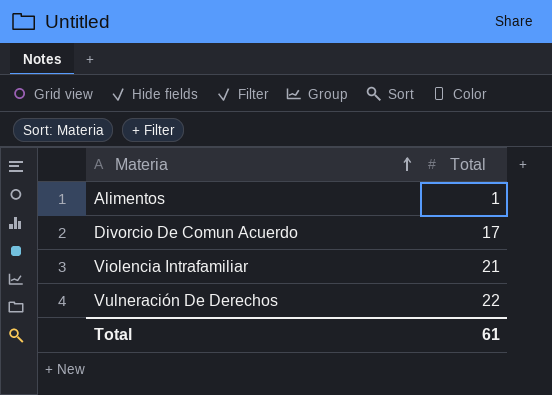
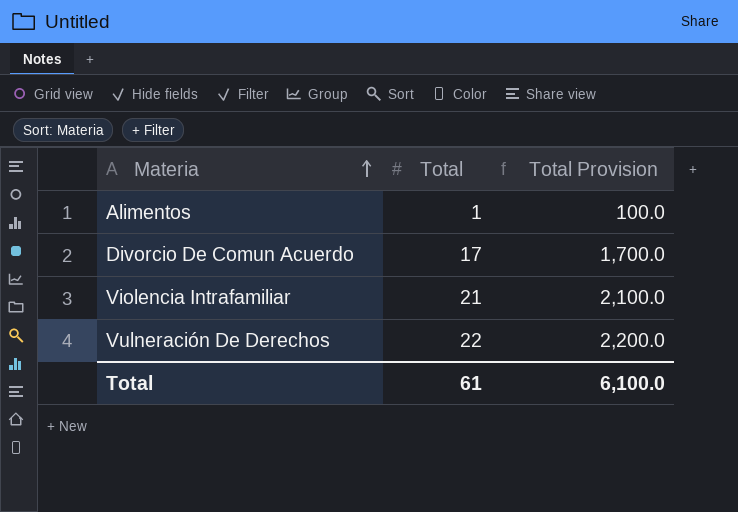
column Total Provision | formula: none -> [Total] * 100

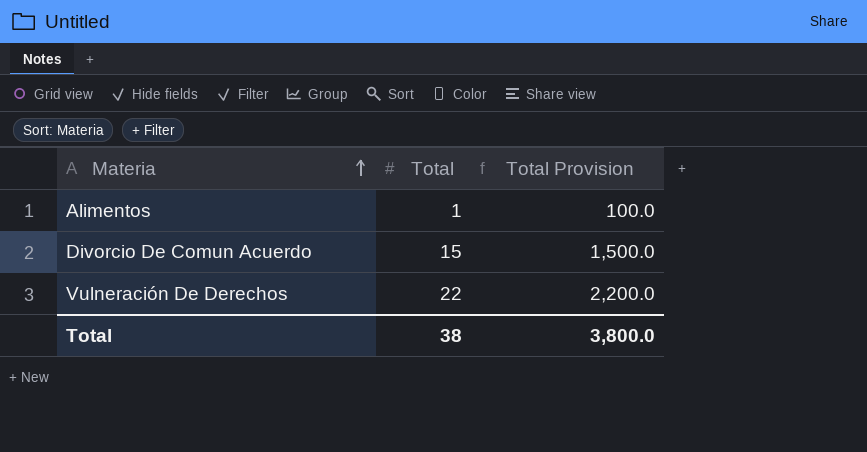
row Violencia Intrafamiliar: 21 | 2,100.0 -> none
Divorcio De Comun Acuerdo | Total: 17 -> 15
Divorcio De Comun Acuerdo | Total Provision: 1,700.0 -> 1,500.0
Total | Total: 61 -> 38
Total | Total Provision: 6,100.0 -> 3,800.0

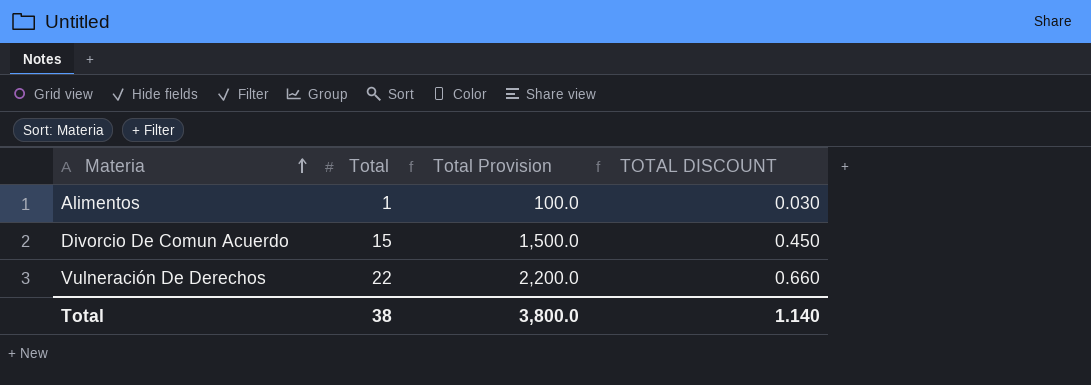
column TOTAL DISCOUNT | formula: none -> [Total] * 0.03

